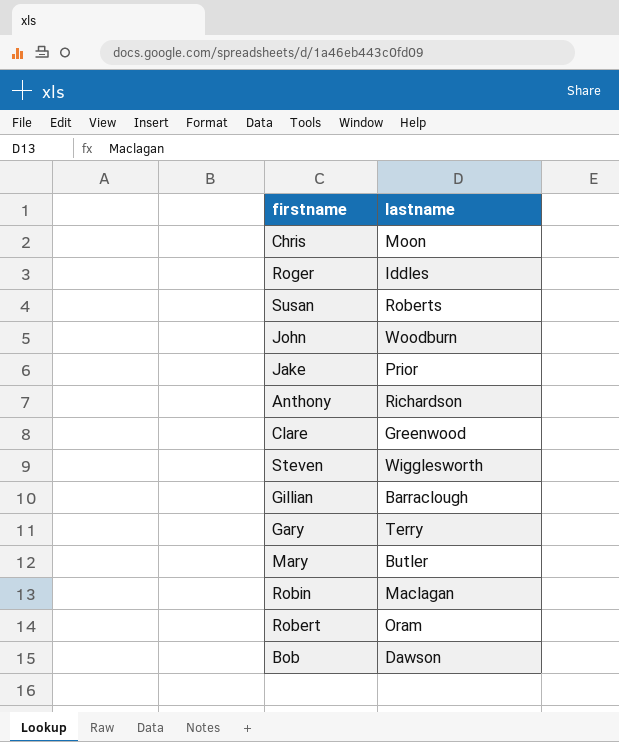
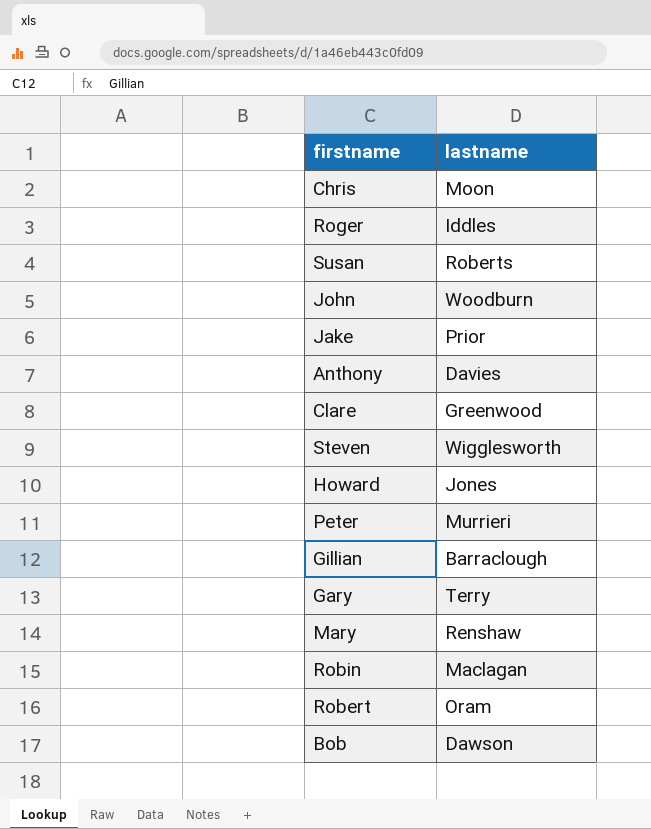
Anthony | lastname: Richardson -> Davies
row Howard: none -> Jones
row Peter: none -> Murrieri
Mary | lastname: Butler -> Renshaw

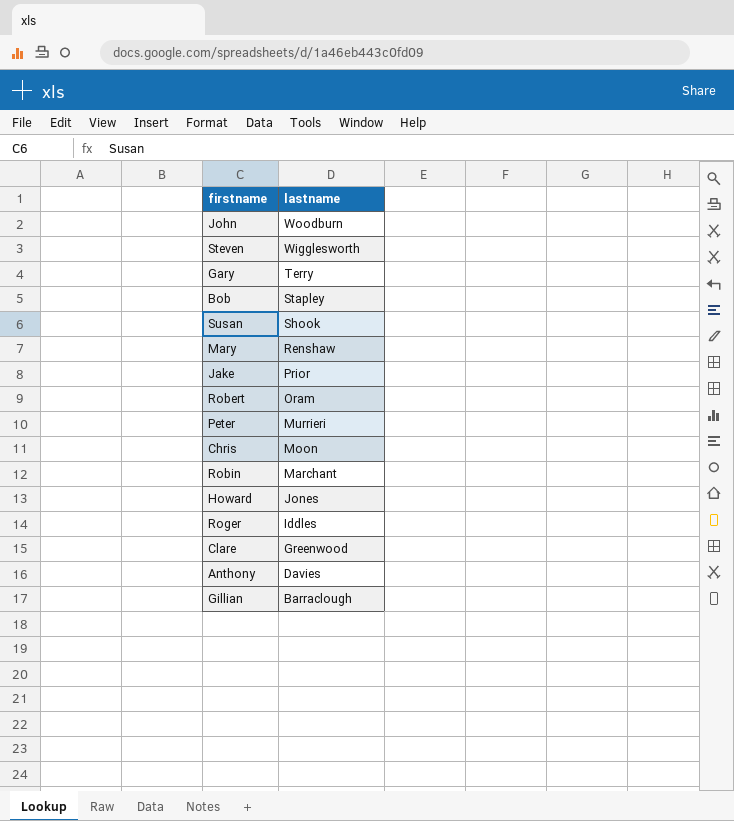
row order: none -> lastname descending
Bob | lastname: Dawson -> Stapley
Susan | lastname: Roberts -> Shook
Robin | lastname: Maclagan -> Marchant

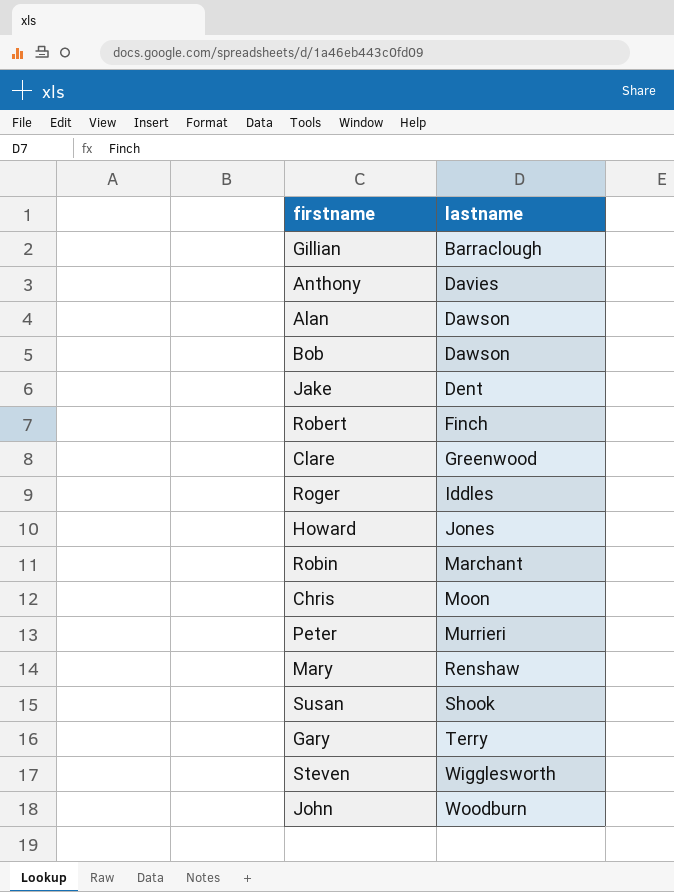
row order: lastname descending -> lastname ascending
row Alan: none -> Dawson
Bob | lastname: Stapley -> Dawson
Jake | lastname: Prior -> Dent
Robert | lastname: Oram -> Finch

